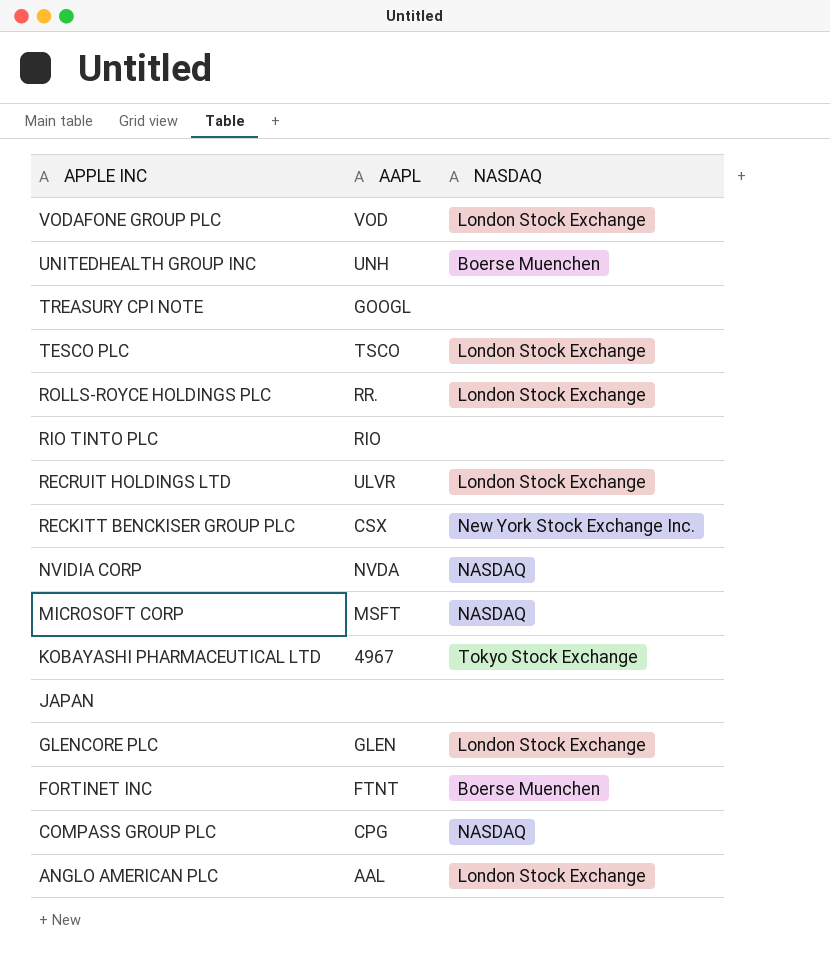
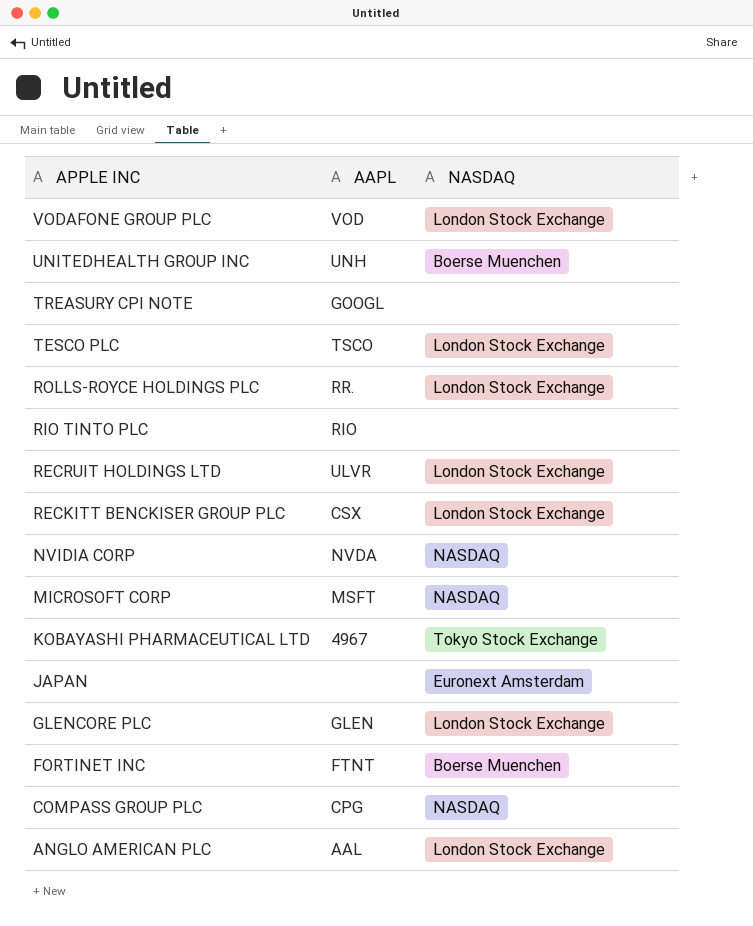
RECKITT BENCKISER GROUP PLC | NASDAQ: New York Stock Exchange Inc. -> London Stock Exchange
JAPAN | NASDAQ: none -> Euronext Amsterdam

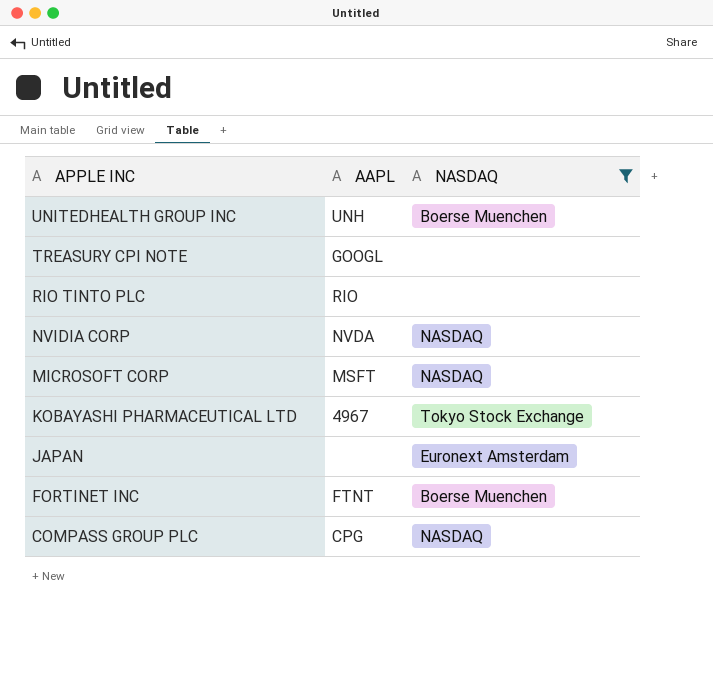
filter: none -> NASDAQ != London Stock Exchange

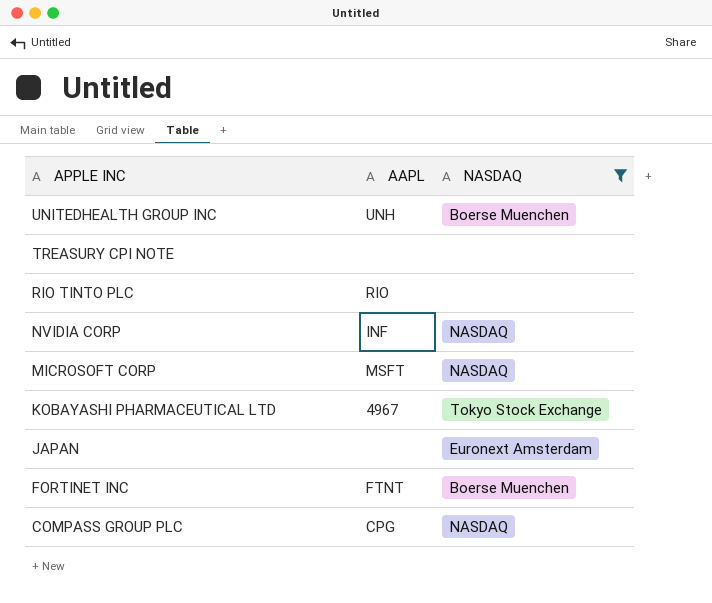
TREASURY CPI NOTE | AAPL: GOOGL -> none
NVIDIA CORP | AAPL: NVDA -> INF

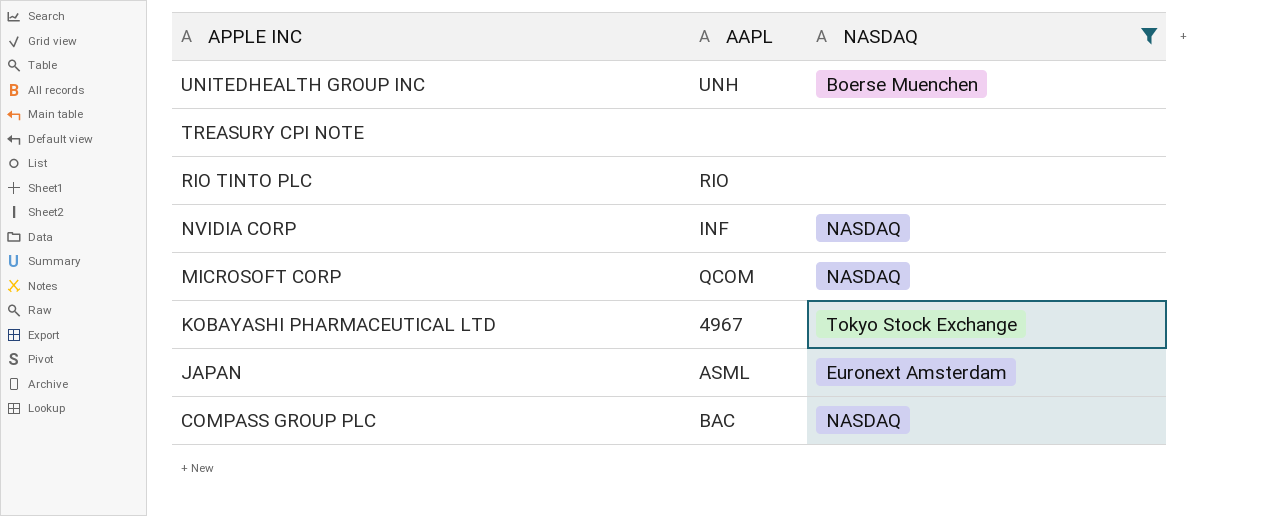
row FORTINET INC: FTNT | Boerse Muenchen -> none
MICROSOFT CORP | AAPL: MSFT -> QCOM
JAPAN | AAPL: none -> ASML
COMPASS GROUP PLC | AAPL: CPG -> BAC

